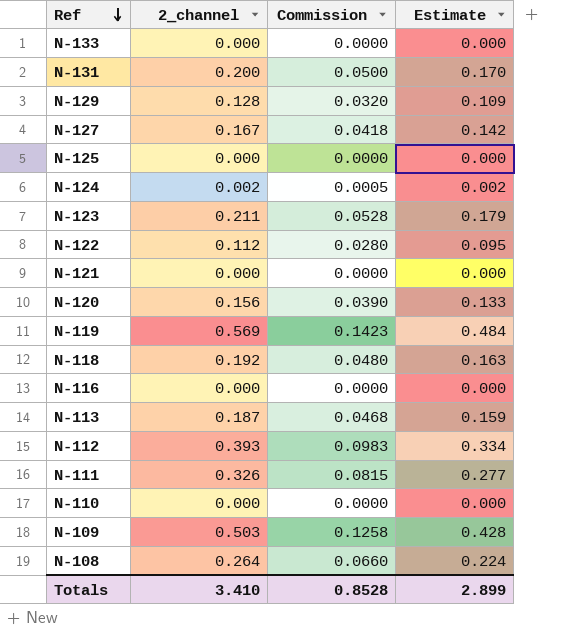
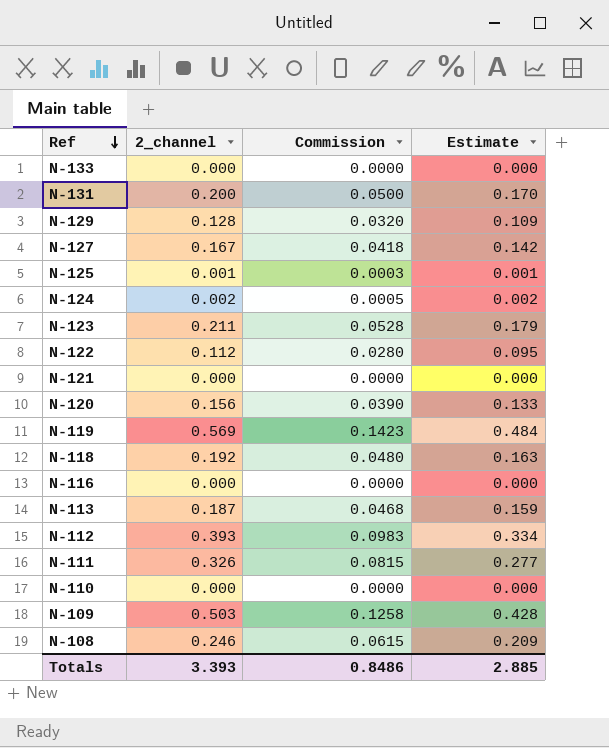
N-125 | 2_channel: 0.000 -> 0.001
N-125 | Commission: 0.0000 -> 0.0003
N-125 | Estimate: 0.000 -> 0.001
N-108 | 2_channel: 0.264 -> 0.246
N-108 | Commission: 0.0660 -> 0.0615
N-108 | Estimate: 0.224 -> 0.209
Totals | 2_channel: 3.410 -> 3.393
Totals | Commission: 0.8528 -> 0.8486
Totals | Estimate: 2.899 -> 2.885

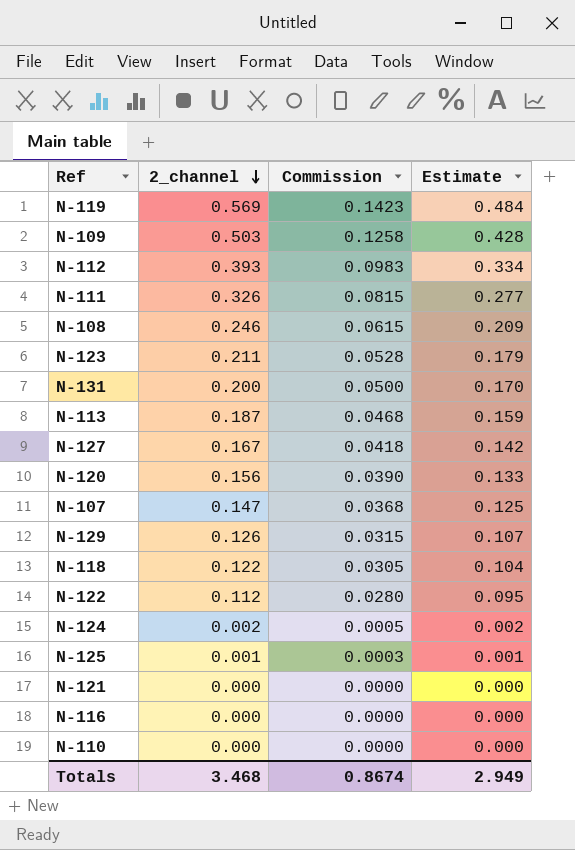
row order: Ref descending -> 2_channel descending
row N-133: 0.000 | 0.0000 | 0.000 -> none
row N-107: none -> 0.147 | 0.0368 | 0.125
N-129 | 2_channel: 0.128 -> 0.126
N-129 | Commission: 0.0320 -> 0.0315
N-129 | Estimate: 0.109 -> 0.107
N-118 | 2_channel: 0.192 -> 0.122
N-118 | Commission: 0.0480 -> 0.0305
N-118 | Estimate: 0.163 -> 0.104
Totals | 2_channel: 3.393 -> 3.468
Totals | Commission: 0.8486 -> 0.8674
Totals | Estimate: 2.885 -> 2.949

